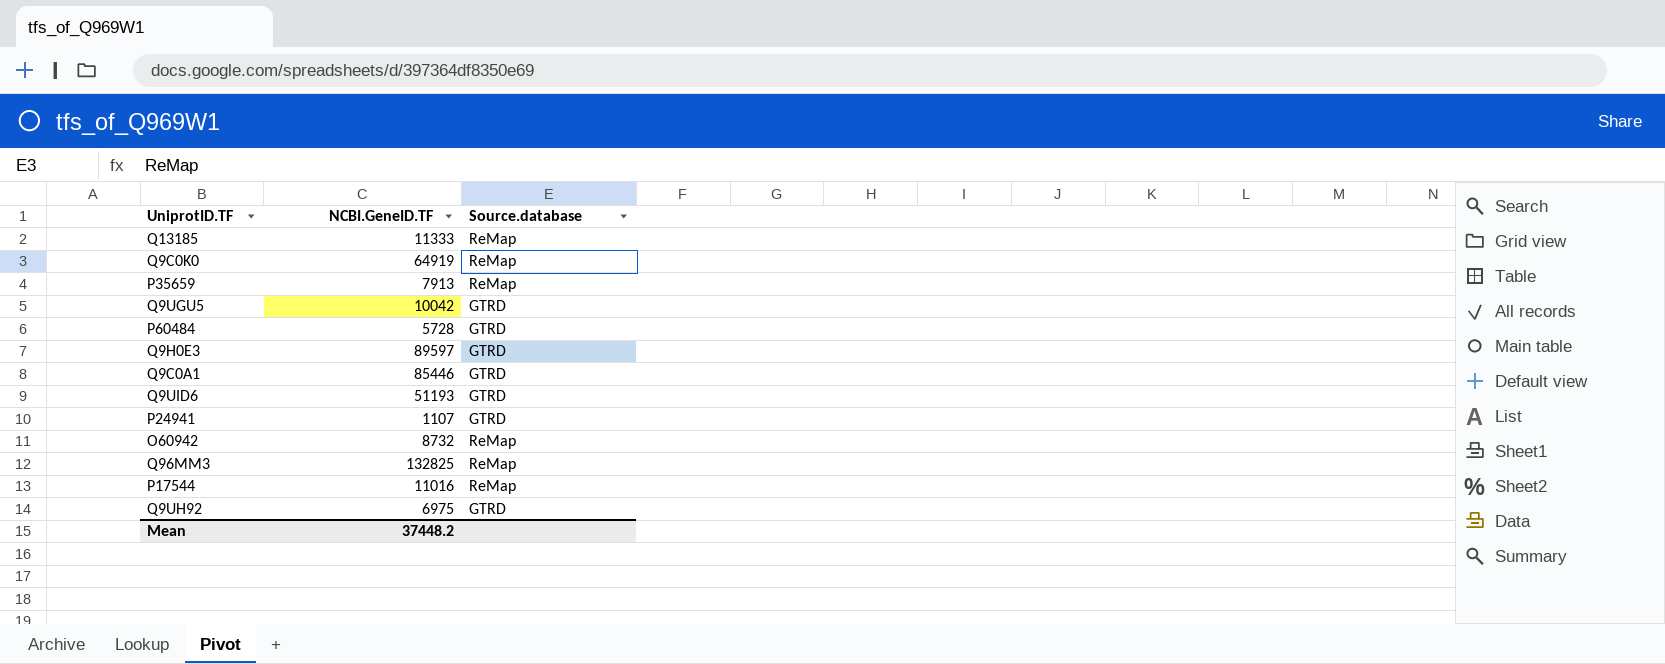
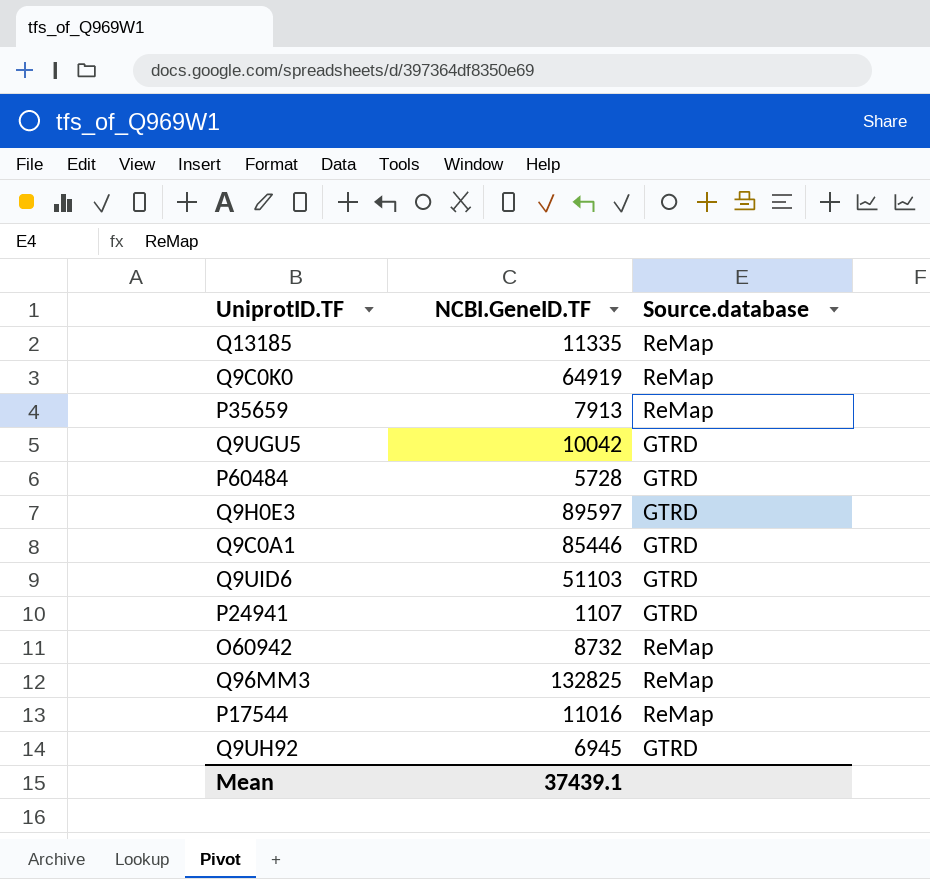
Q13185 | NCBI.GeneID.TF: 11333 -> 11335
Q9UID6 | NCBI.GeneID.TF: 51193 -> 51103
Q9UH92 | NCBI.GeneID.TF: 6975 -> 6945
Mean | NCBI.GeneID.TF: 37448.2 -> 37439.1

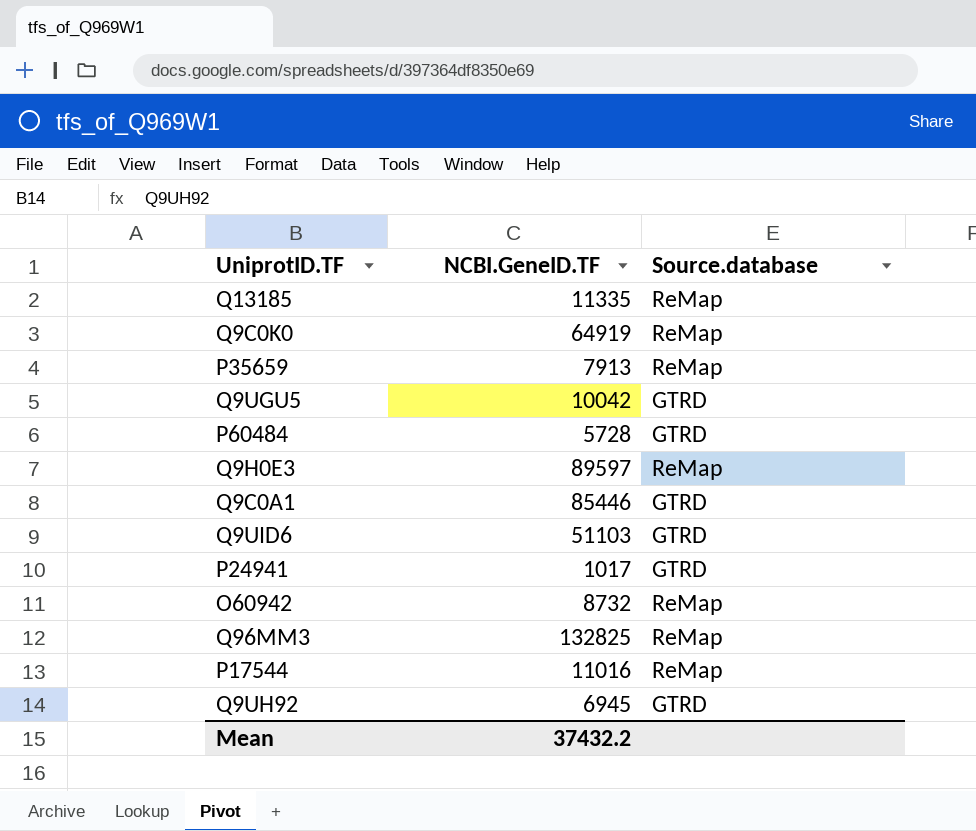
Q9H0E3 | Source.database: GTRD -> ReMap
P24941 | NCBI.GeneID.TF: 1107 -> 1017
Mean | NCBI.GeneID.TF: 37439.1 -> 37432.2

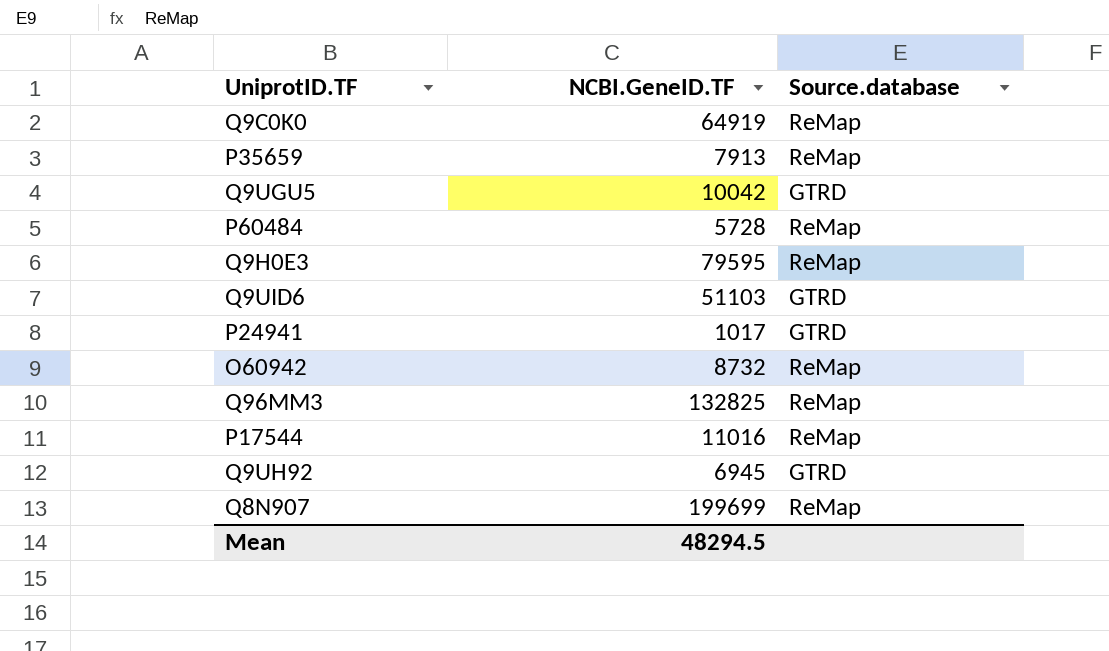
row Q13185: 11335 | ReMap -> none
row Q9C0A1: 85446 | GTRD -> none
P60484 | Source.database: GTRD -> ReMap
Q9H0E3 | NCBI.GeneID.TF: 89597 -> 79595
row Q8N907: none -> 199699 | ReMap
Mean | NCBI.GeneID.TF: 37432.2 -> 48294.5

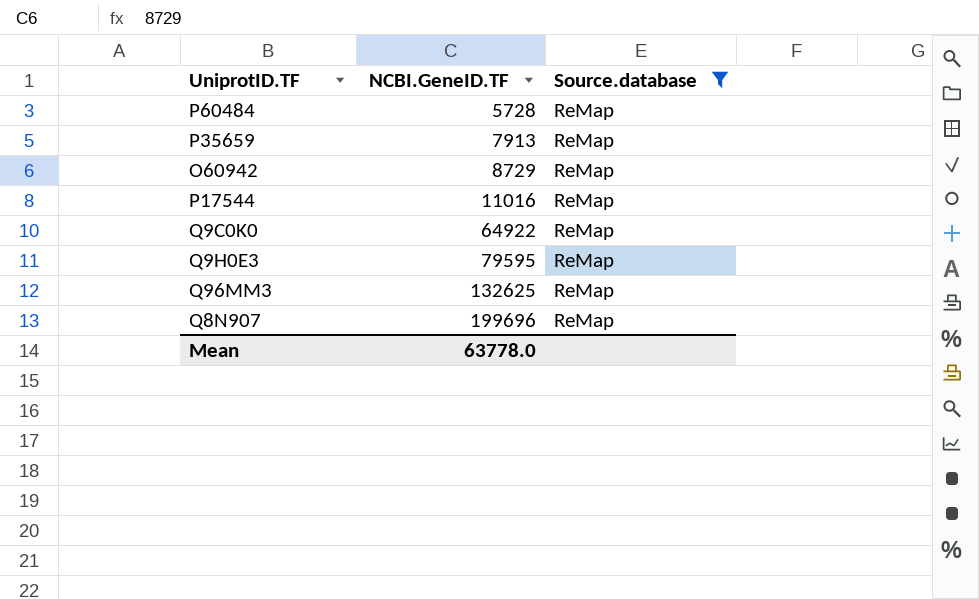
filter: none -> Source.database = ReMap
row order: none -> NCBI.GeneID.TF ascending
O60942 | NCBI.GeneID.TF: 8732 -> 8729
Q9C0K0 | NCBI.GeneID.TF: 64919 -> 64922
Q96MM3 | NCBI.GeneID.TF: 132825 -> 132625
Q8N907 | NCBI.GeneID.TF: 199699 -> 199696
Mean | NCBI.GeneID.TF: 48294.5 -> 63778.0

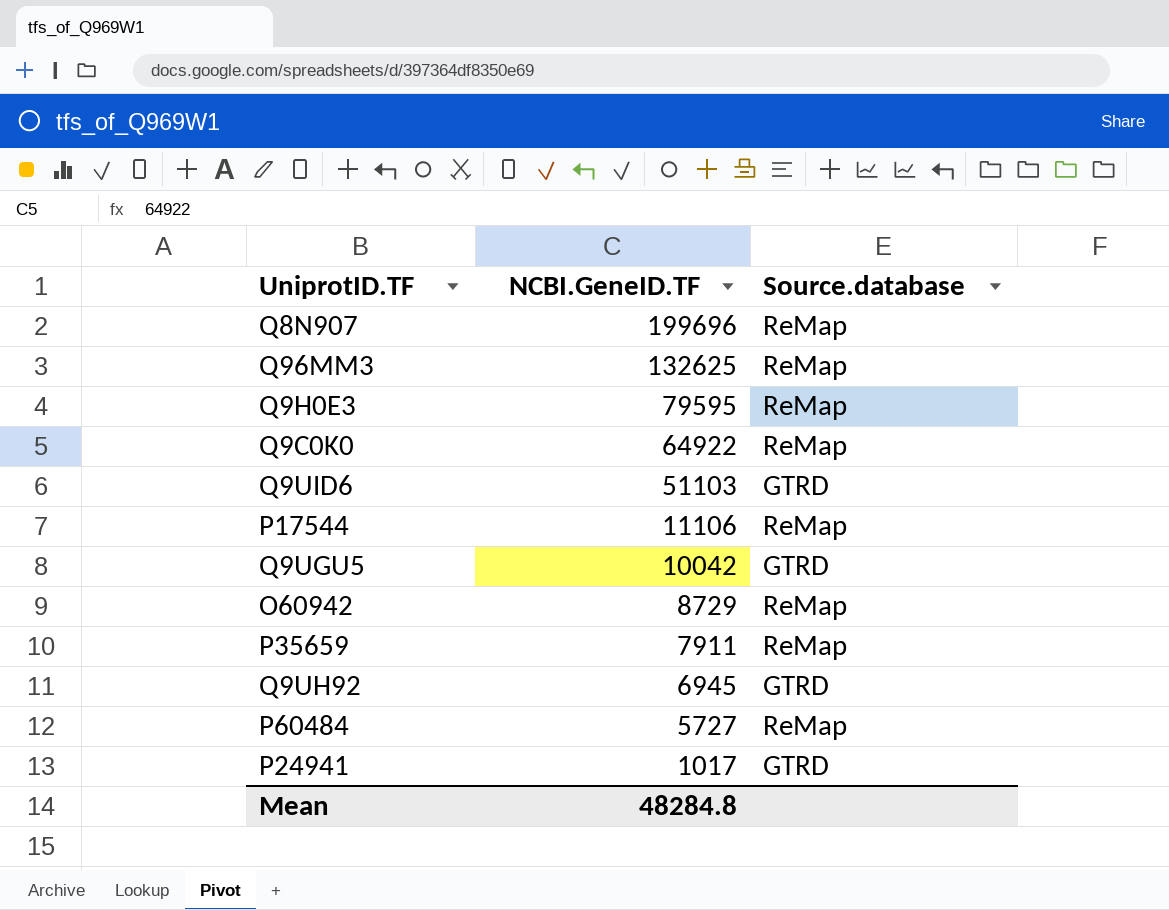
filter: Source.database = ReMap -> none
row order: NCBI.GeneID.TF ascending -> NCBI.GeneID.TF descending
P17544 | NCBI.GeneID.TF: 11016 -> 11106
P35659 | NCBI.GeneID.TF: 7913 -> 7911
P60484 | NCBI.GeneID.TF: 5728 -> 5727
Mean | NCBI.GeneID.TF: 63778.0 -> 48284.8

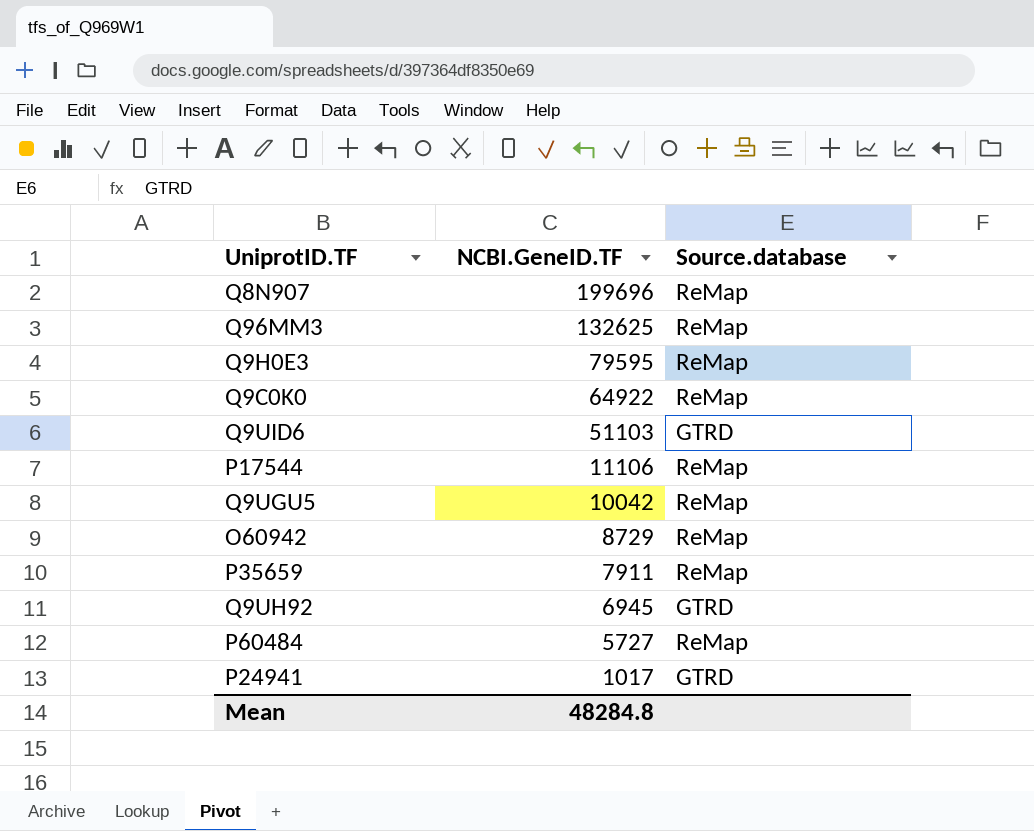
Q9UGU5 | Source.database: GTRD -> ReMap

